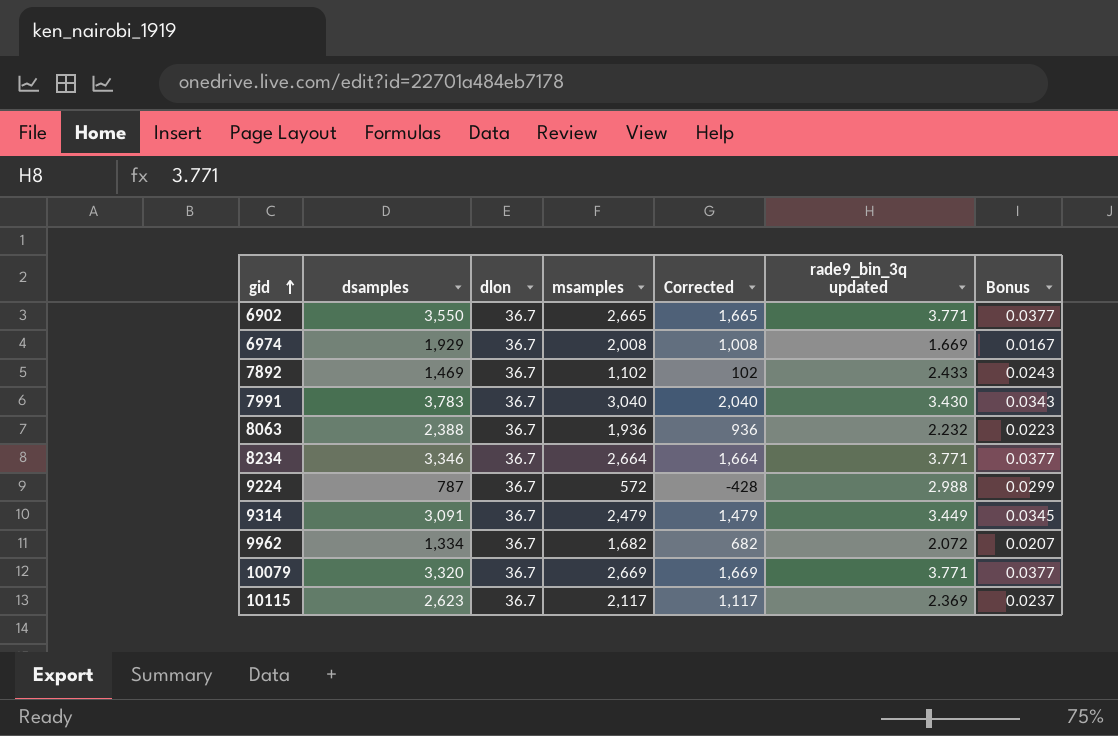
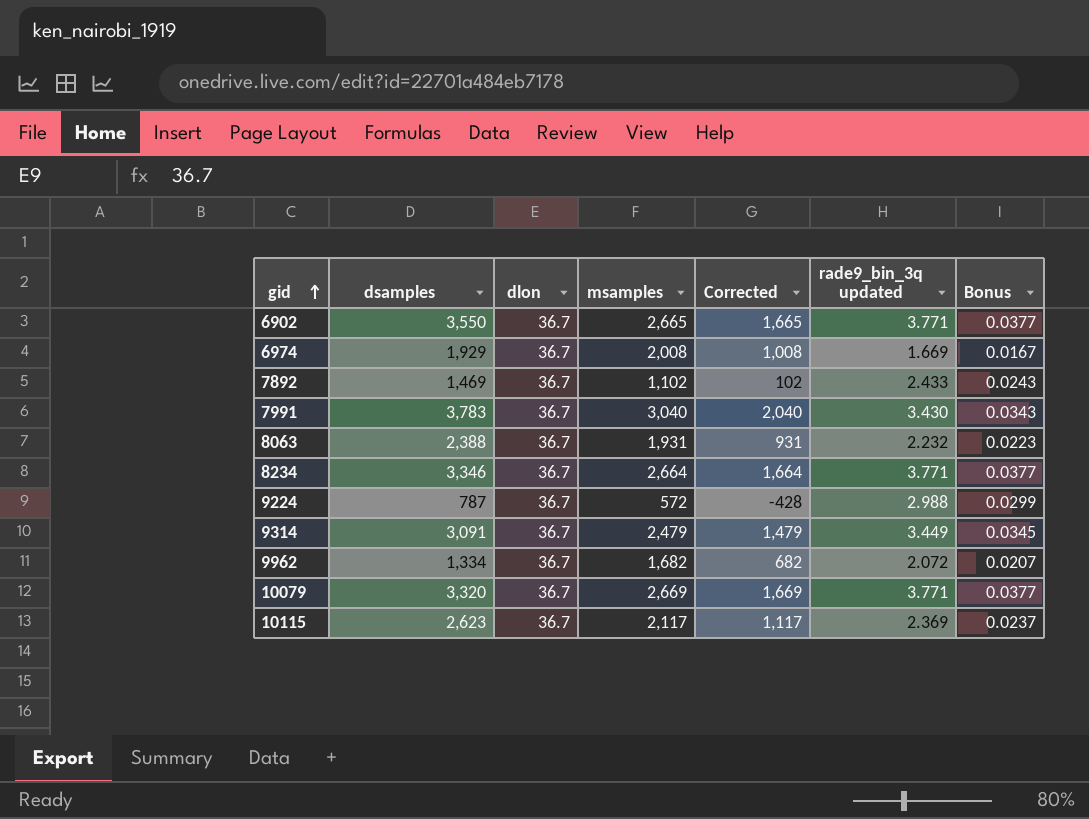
8063 | msamples: 1,936 -> 1,931
8063 | Corrected: 936 -> 931

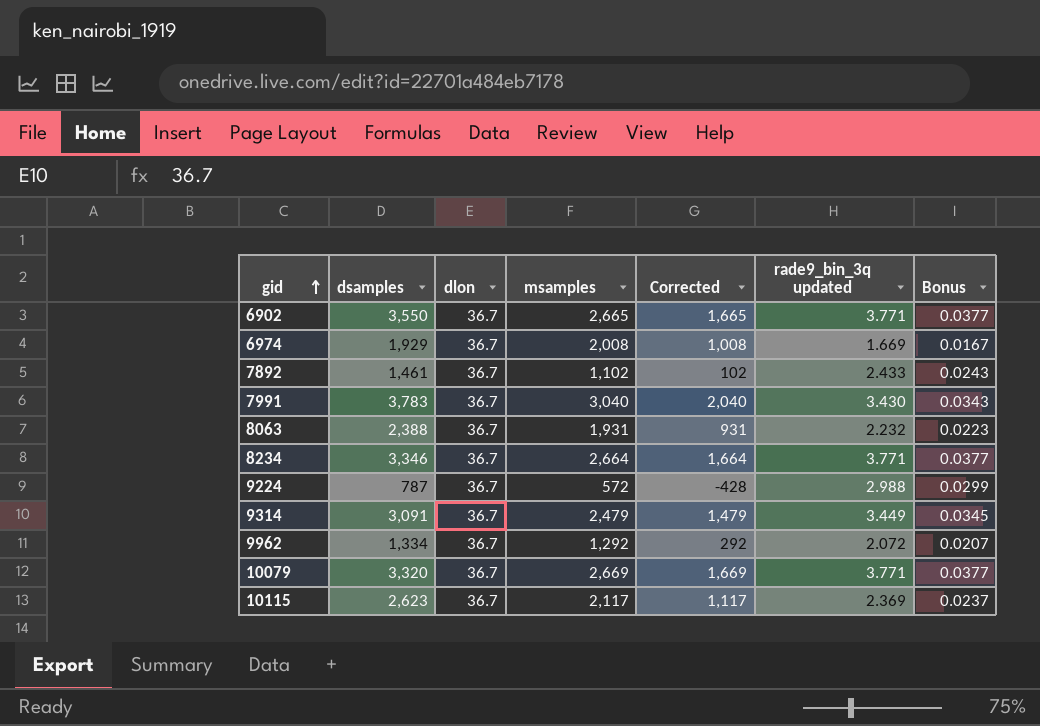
7892 | dsamples: 1,469 -> 1,461
9962 | msamples: 1,682 -> 1,292
9962 | Corrected: 682 -> 292

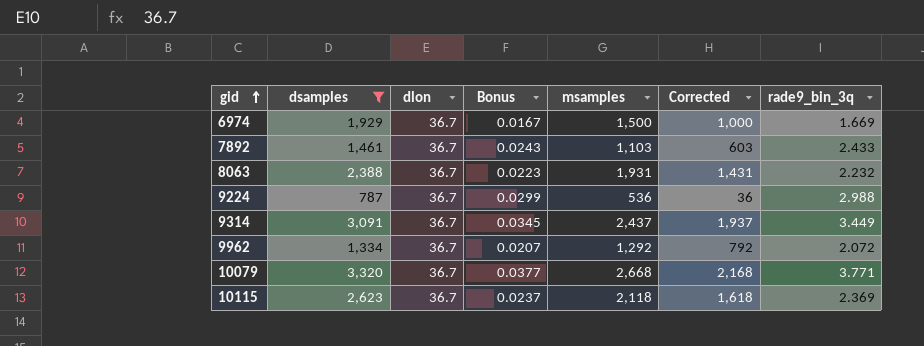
filter: none -> dsamples <= 3,320
column Bonus | position: 7 -> 4
column Corrected | formula: [msamples] - 1000 -> [msamples] - 500
column name: rade9_bin_3q updated -> rade9_bin_3q
6974 | msamples: 2,008 -> 1,500
7892 | msamples: 1,102 -> 1,103
9224 | msamples: 572 -> 536
9314 | msamples: 2,479 -> 2,437
10079 | msamples: 2,669 -> 2,668
10115 | msamples: 2,117 -> 2,118

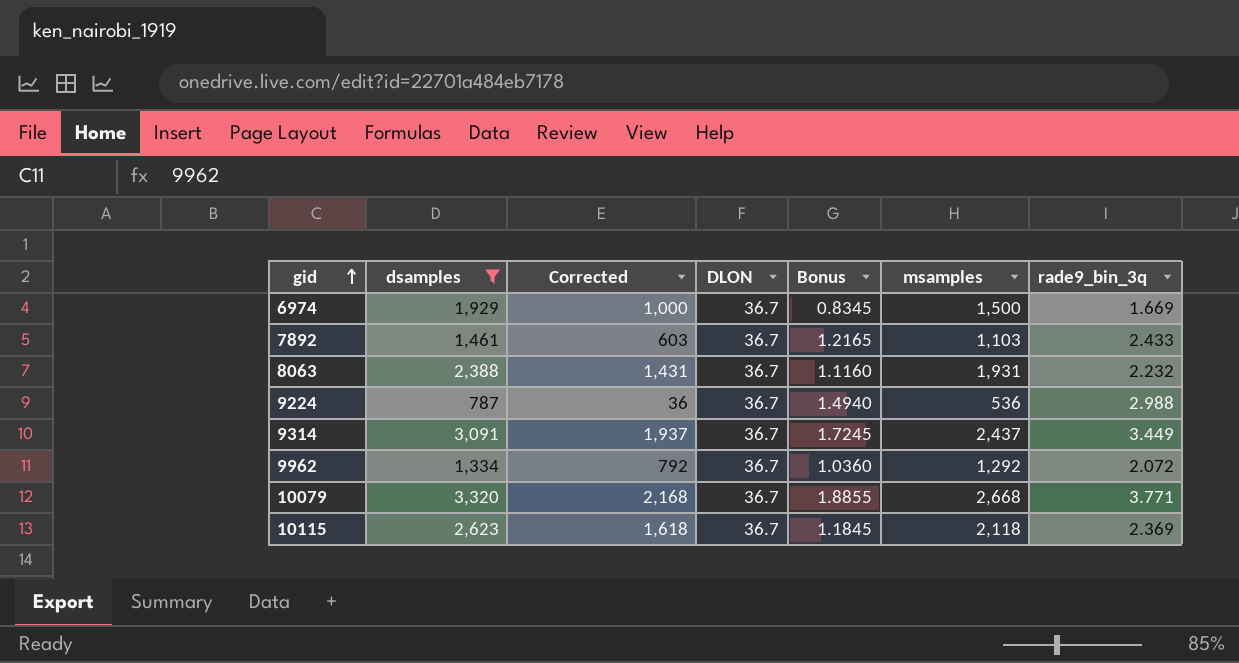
column Corrected | position: 6 -> 3
column name: dlon -> DLON
column Bonus | formula: [rade9_bin_3q] * 0.01 -> [rade9_bin_3q] * 0.5

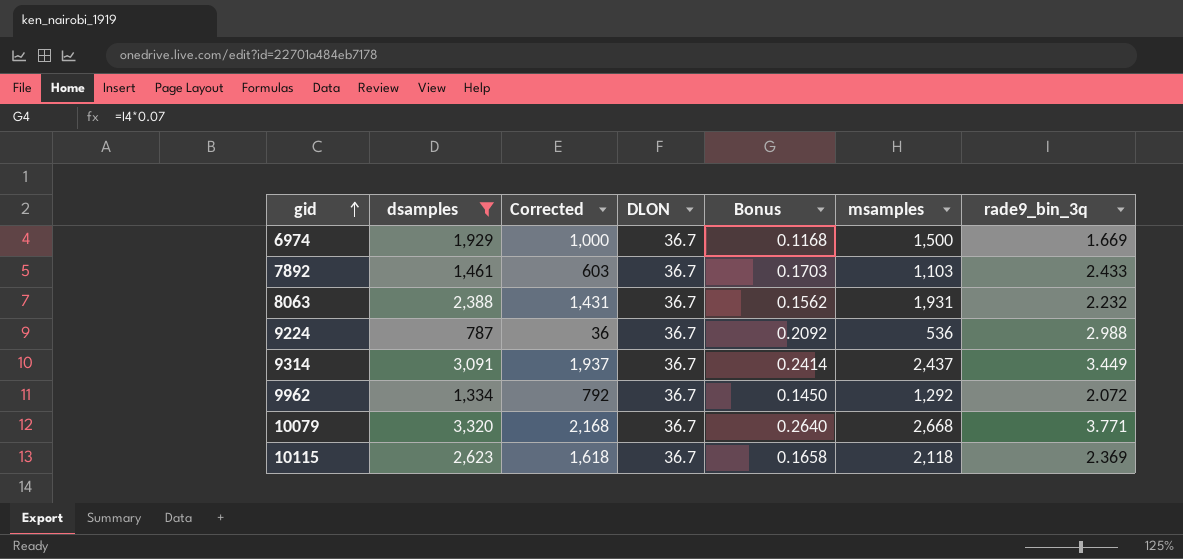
column Bonus | formula: [rade9_bin_3q] * 0.5 -> [rade9_bin_3q] * 0.07

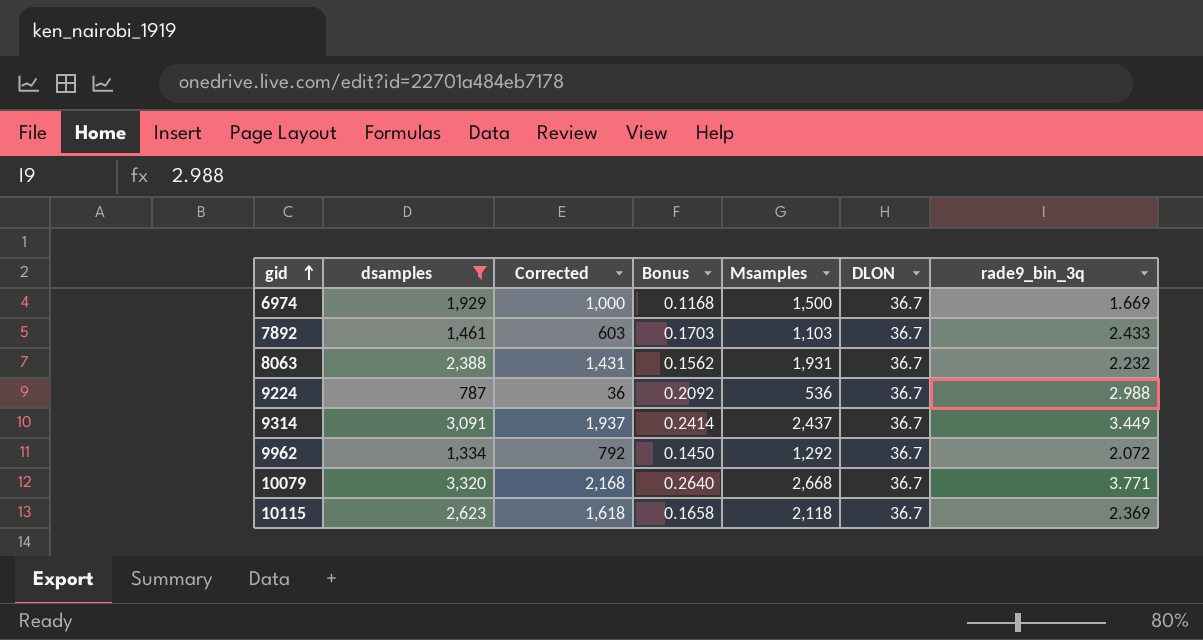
column name: msamples -> Msamples
column DLON | position: 4 -> 6

